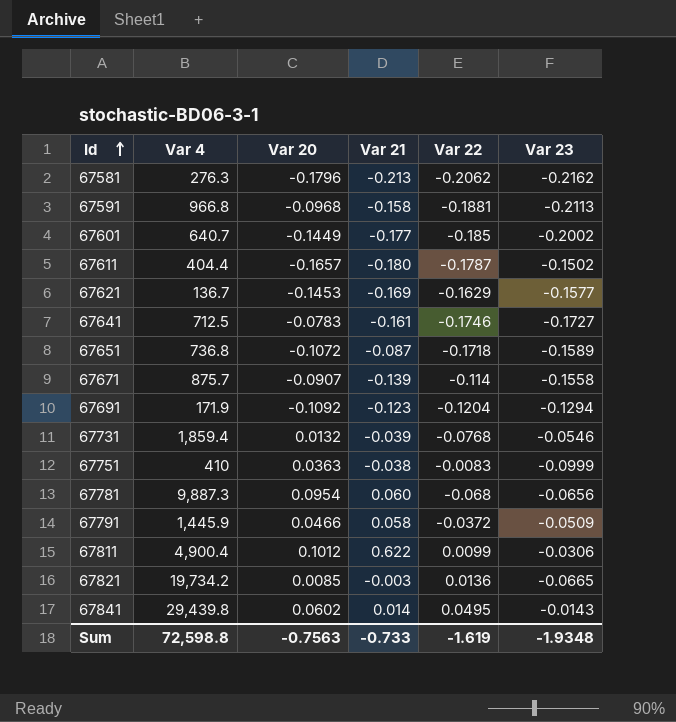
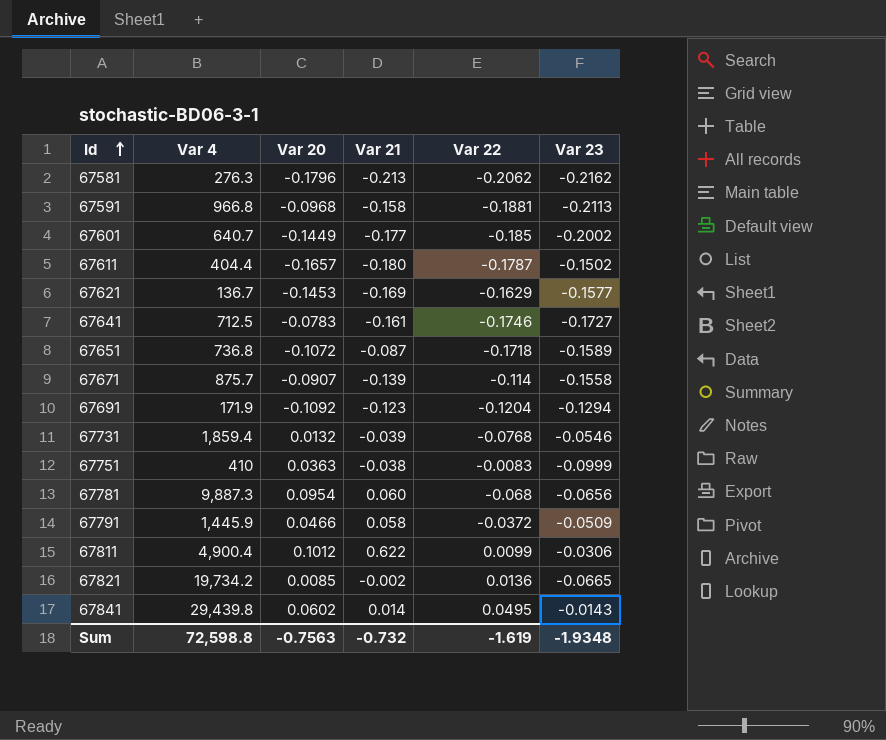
67821 | Var 21: -0.003 -> -0.002
Sum | Var 21: -0.733 -> -0.732

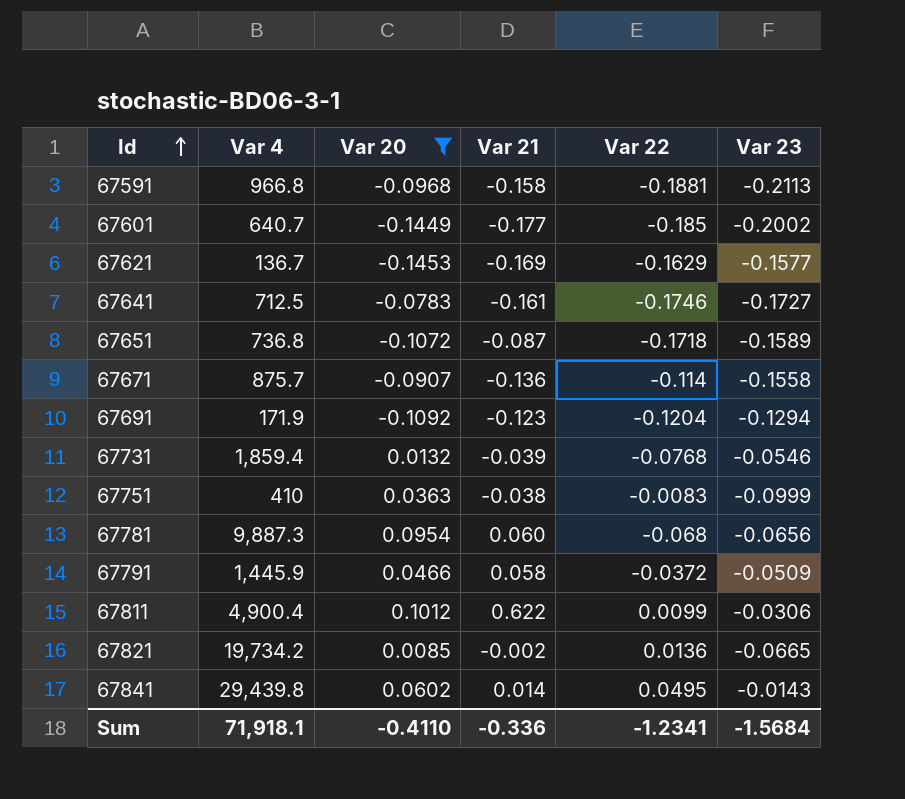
filter: none -> Var 20 >= -0.1453
67671 | Var 21: -0.139 -> -0.136
Sum | Var 4: 72,598.8 -> 71,918.1
Sum | Var 20: -0.7563 -> -0.4110
Sum | Var 21: -0.732 -> -0.336
Sum | Var 22: -1.619 -> -1.2341
Sum | Var 23: -1.9348 -> -1.5684

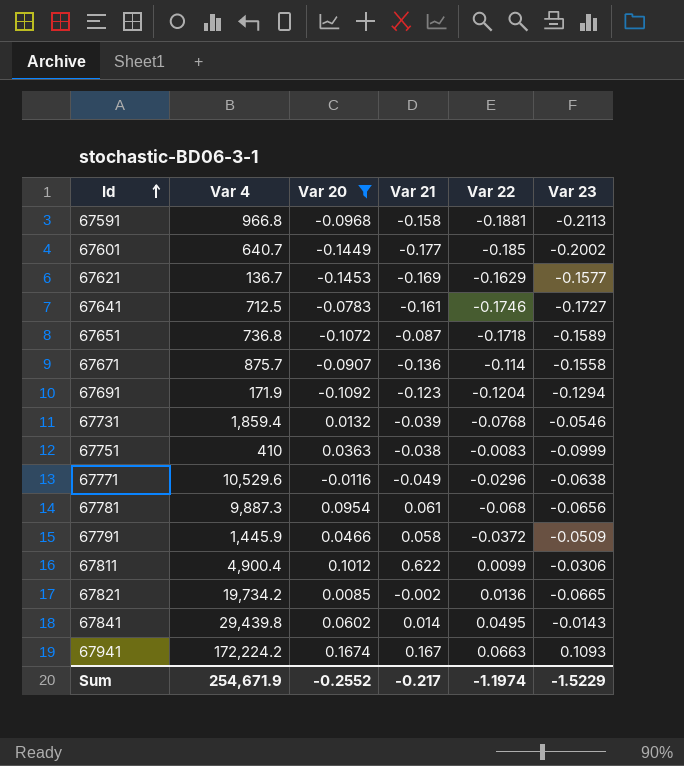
row 67771: none -> 10,529.6 | -0.0116 | -0.049 | -0.0296 | -0.0638
67781 | Var 21: 0.060 -> 0.061
row 67941: none -> 172,224.2 | 0.1674 | 0.167 | 0.0663 | 0.1093
Sum | Var 4: 71,918.1 -> 254,671.9
Sum | Var 20: -0.4110 -> -0.2552
Sum | Var 21: -0.336 -> -0.217
Sum | Var 22: -1.2341 -> -1.1974
Sum | Var 23: -1.5684 -> -1.5229

